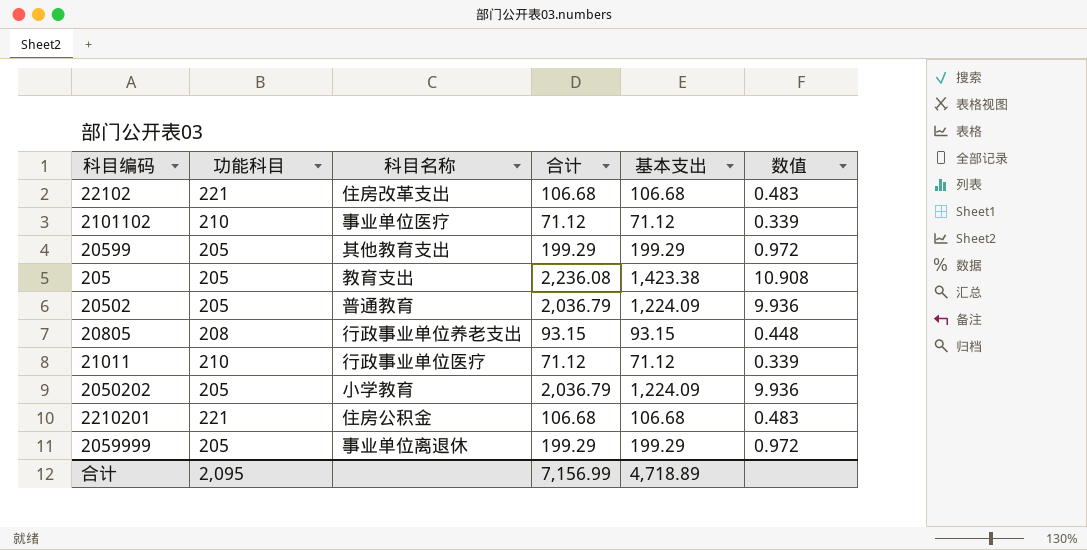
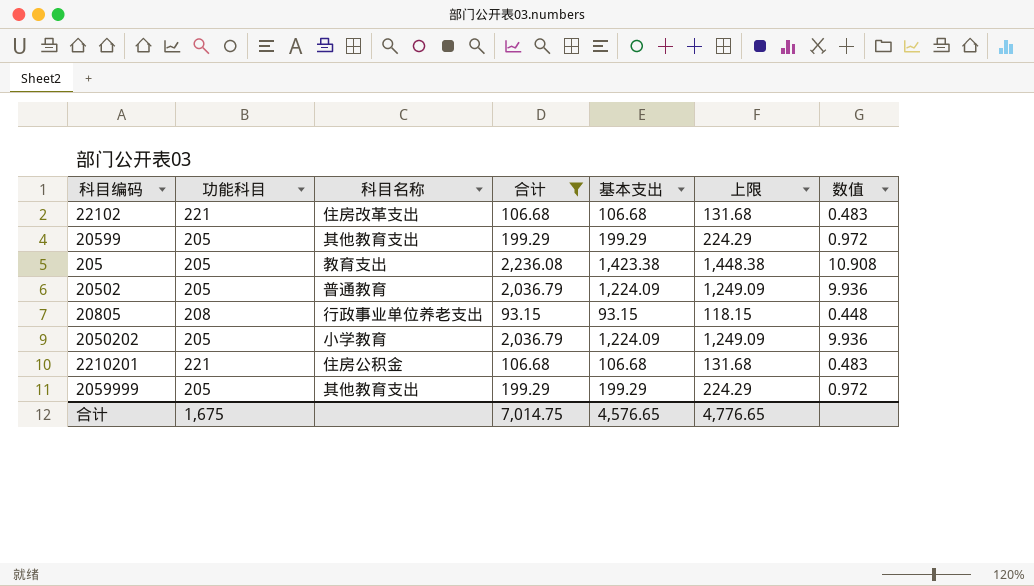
filter: none -> 合计 != 71.12
column 上限 | formula: none -> [基本支出] + 25
2059999 | 科目名称: 事业单位离退休 -> 其他教育支出
合计 | 功能科目: 2,095 -> 1,675
合计 | 合计: 7,156.99 -> 7,014.75
合计 | 基本支出: 4,718.89 -> 4,576.65

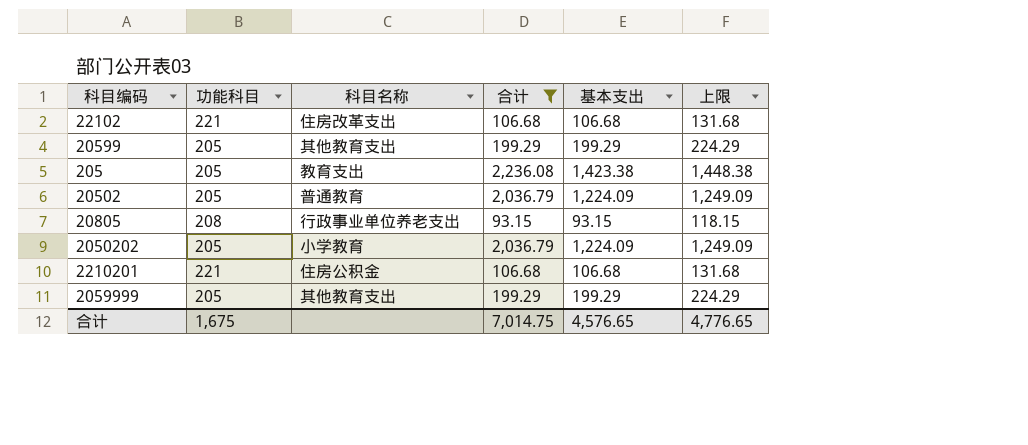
column 数值 | formula: [合计] / [功能科目] -> none

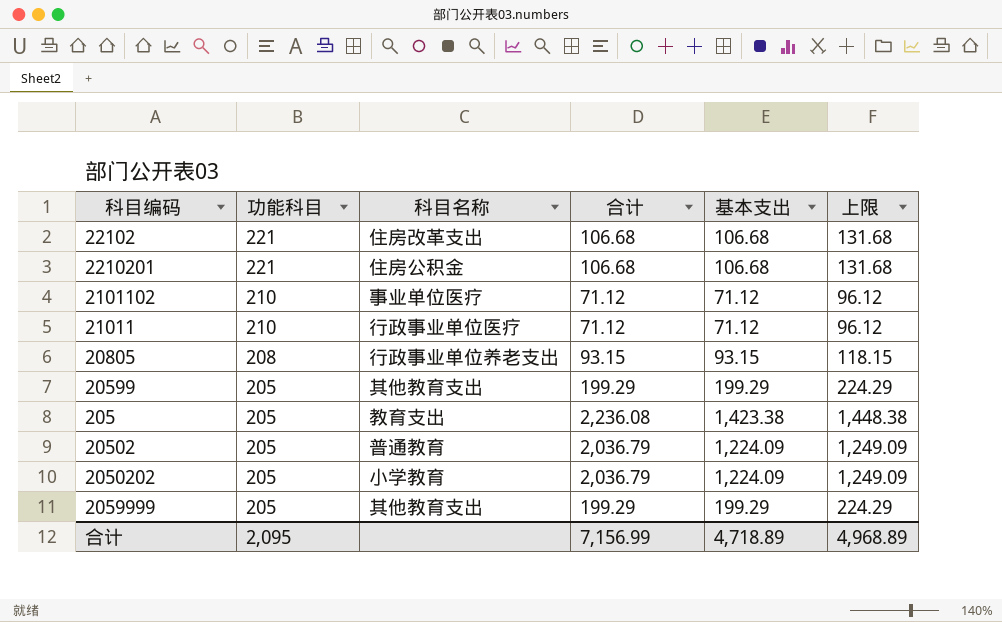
filter: 合计 != 71.12 -> none
row order: none -> 功能科目 descending
合计 | 功能科目: 1,675 -> 2,095
合计 | 合计: 7,014.75 -> 7,156.99
合计 | 基本支出: 4,576.65 -> 4,718.89
合计 | 上限: 4,776.65 -> 4,968.89

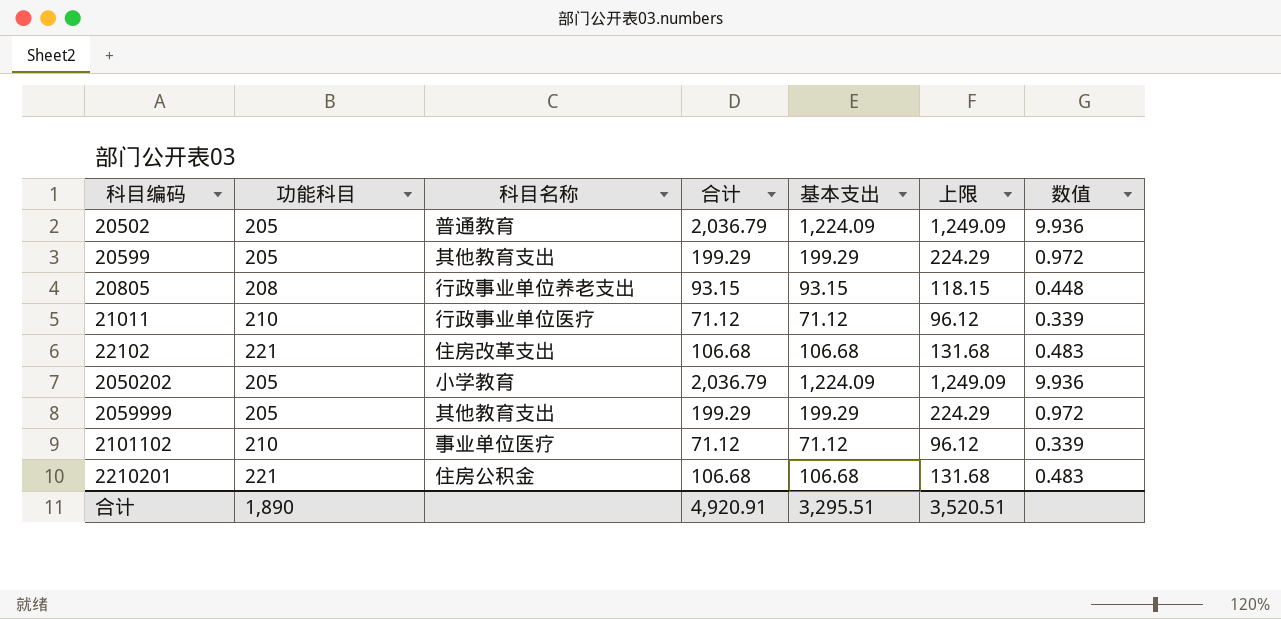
row order: 功能科目 descending -> 科目编码 ascending
column 数值 | formula: none -> [合计] / [功能科目]
row 205: 205 | 教育支出 | 2,236.08 | 1,423.38 | 1,448.38 -> none
合计 | 功能科目: 2,095 -> 1,890
合计 | 合计: 7,156.99 -> 4,920.91
合计 | 基本支出: 4,718.89 -> 3,295.51
合计 | 上限: 4,968.89 -> 3,520.51

